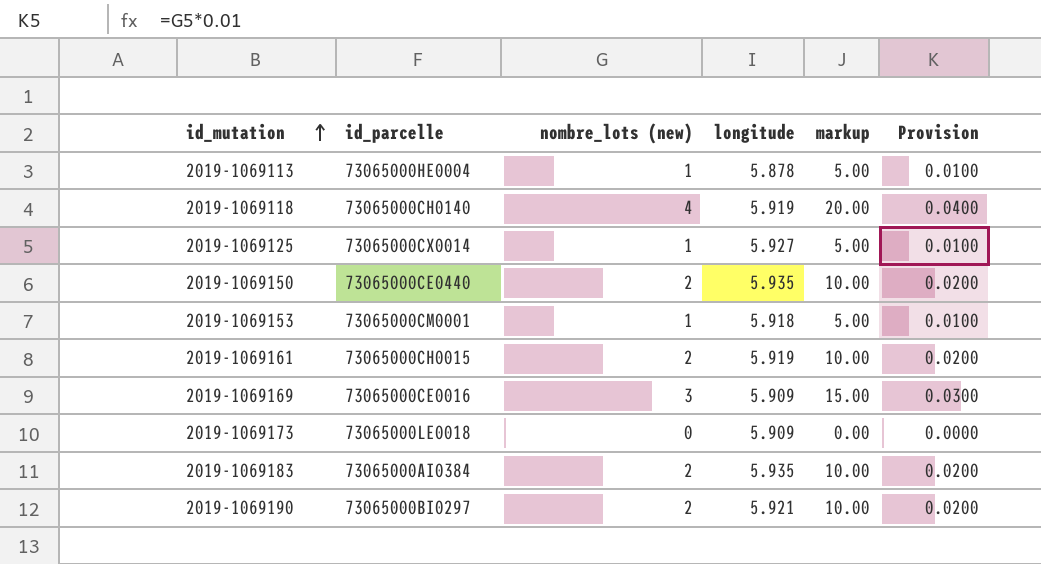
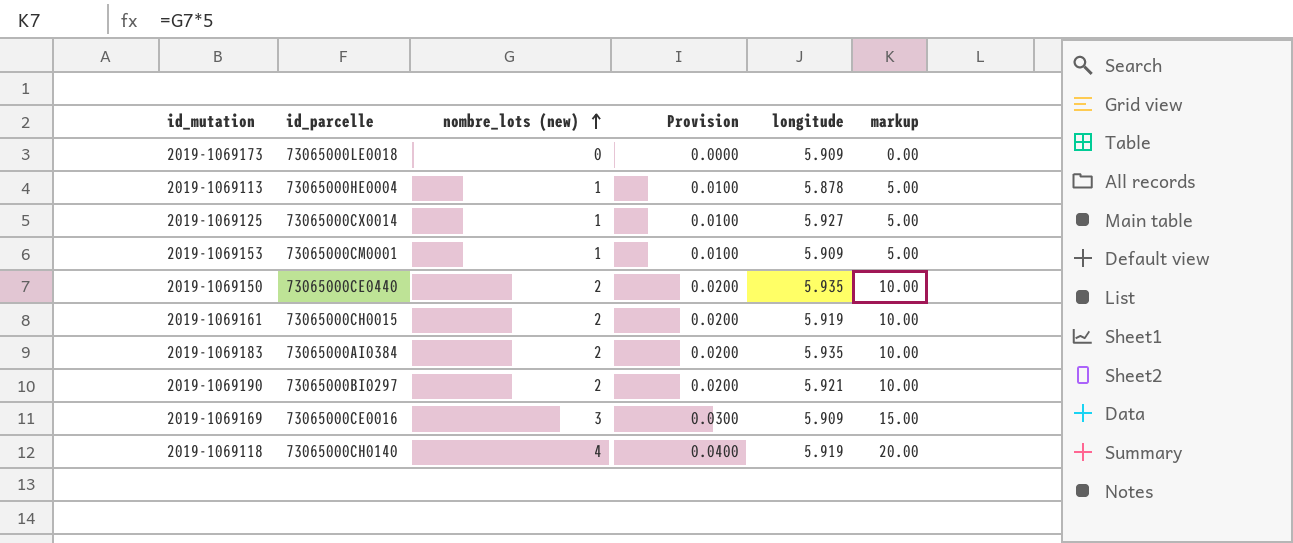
row order: id_mutation ascending -> nombre_lots (new) ascending
column Provision | position: 6 -> 4
2019-1069153 | longitude: 5.918 -> 5.909

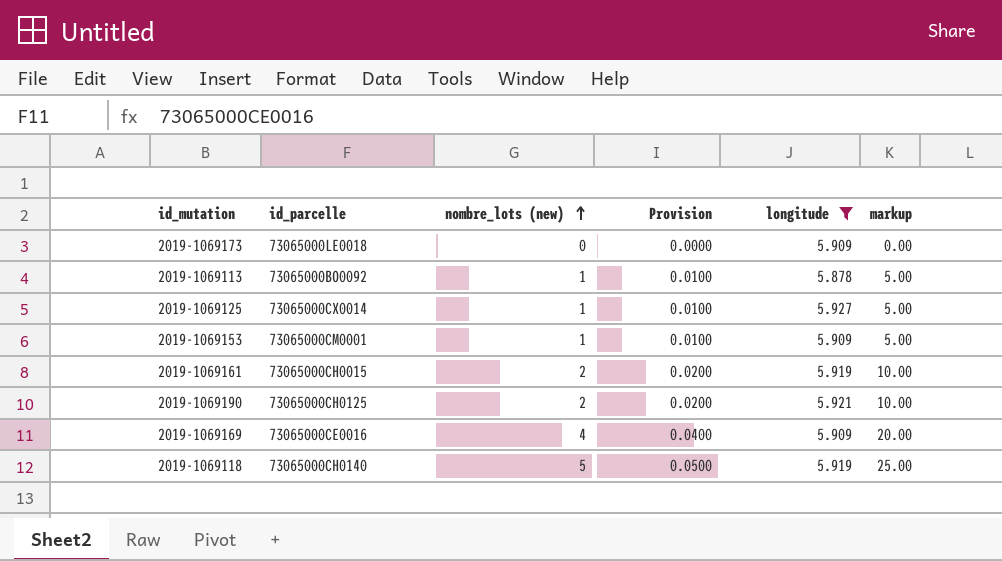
filter: none -> longitude != 5.935
2019-1069113 | id_parcelle: 73065000HE0004 -> 73065000BO0092
2019-1069190 | id_parcelle: 73065000BI0297 -> 73065000CH0125
2019-1069169 | nombre_lots (new): 3 -> 4
2019-1069169 | Provision: 0.0300 -> 0.0400
2019-1069169 | markup: 15.00 -> 20.00
2019-1069118 | nombre_lots (new): 4 -> 5
2019-1069118 | Provision: 0.0400 -> 0.0500
2019-1069118 | markup: 20.00 -> 25.00

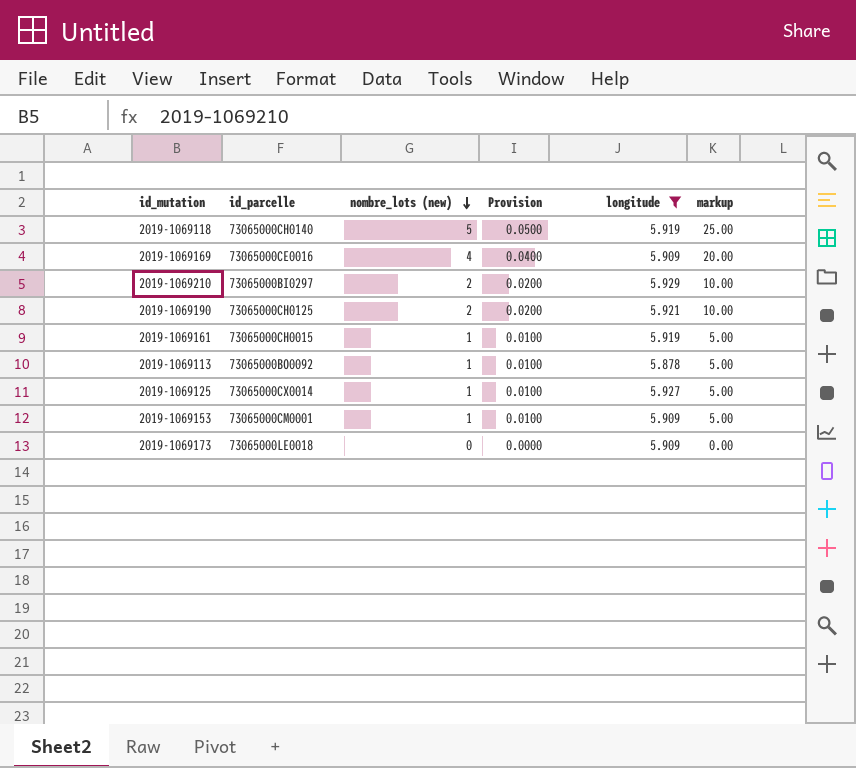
row order: nombre_lots (new) ascending -> nombre_lots (new) descending
row 2019-1069210: none -> 73065000BI0297 | 2 | 0.0200 | 5.929 | 10.00
2019-1069161 | nombre_lots (new): 2 -> 1
2019-1069161 | Provision: 0.0200 -> 0.0100
2019-1069161 | markup: 10.00 -> 5.00

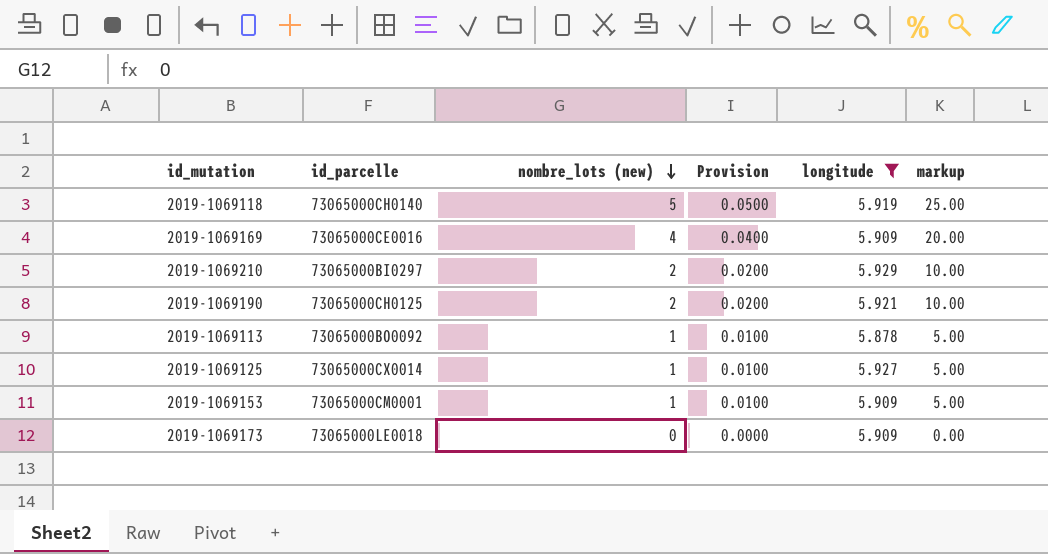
row 2019-1069161: 73065000CH0015 | 1 | 0.0100 | 5.919 | 5.00 -> none

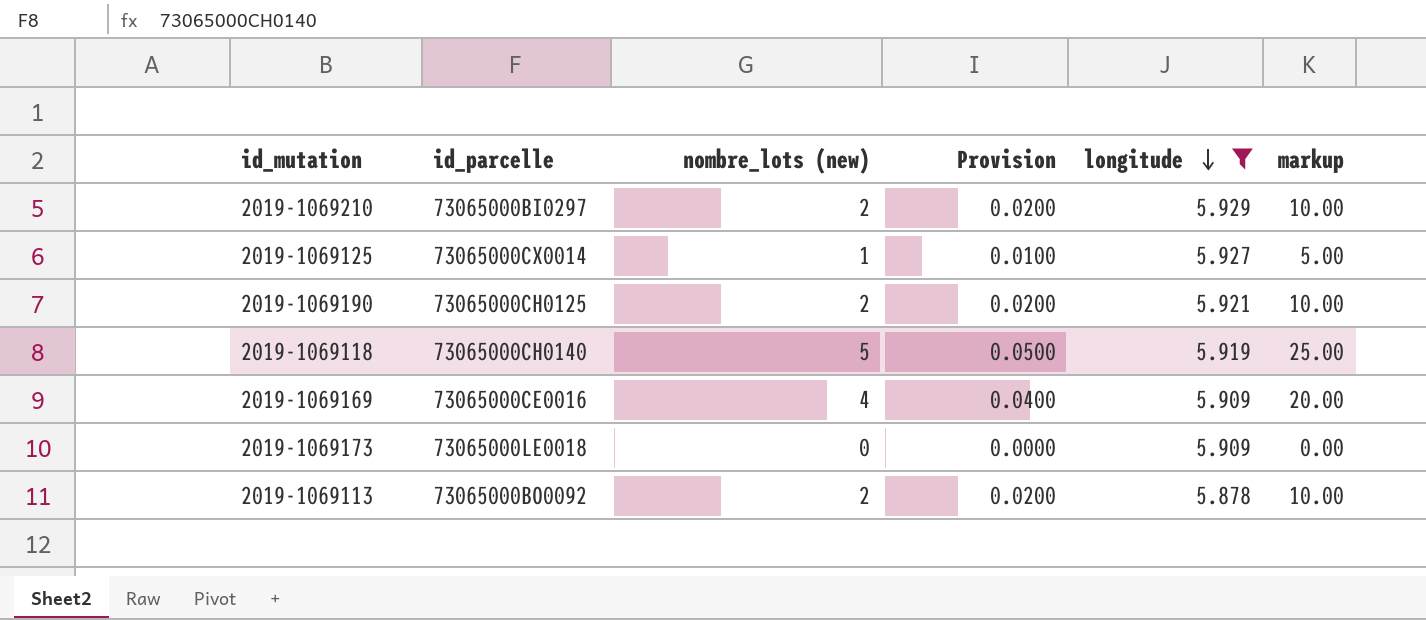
row order: nombre_lots (new) descending -> longitude descending
row 2019-1069153: 73065000CM0001 | 1 | 0.0100 | 5.909 | 5.00 -> none
2019-1069113 | nombre_lots (new): 1 -> 2
2019-1069113 | Provision: 0.0100 -> 0.0200
2019-1069113 | markup: 5.00 -> 10.00

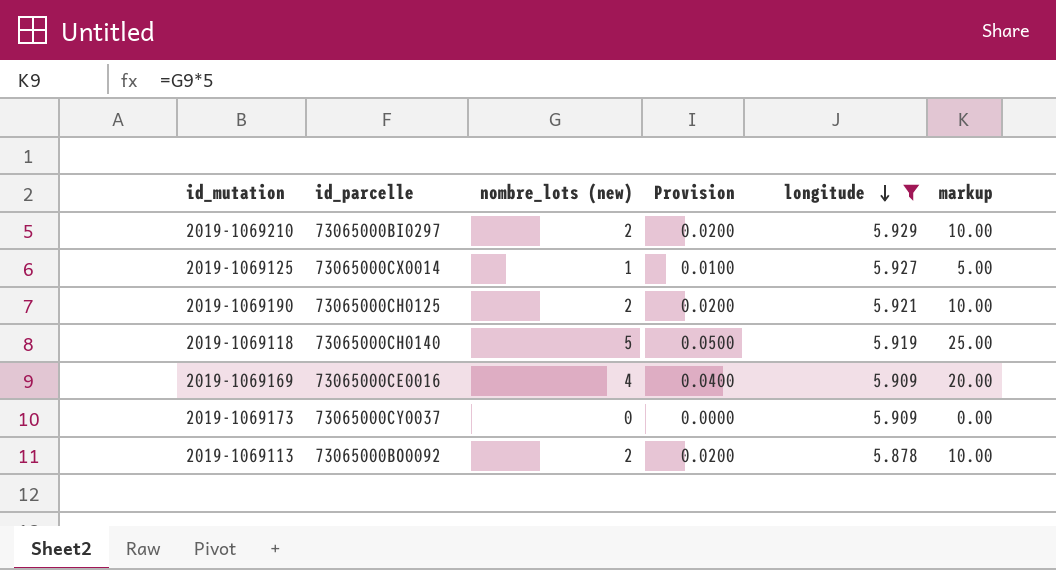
2019-1069173 | id_parcelle: 73065000LE0018 -> 73065000CY0037

